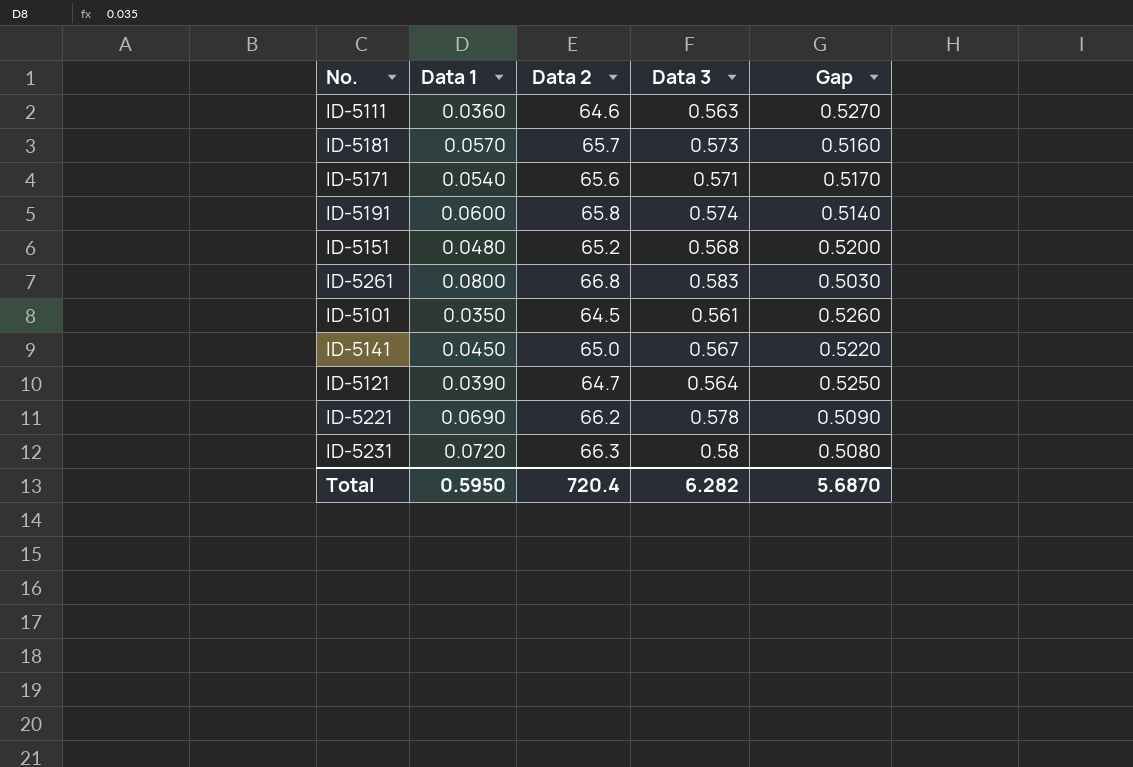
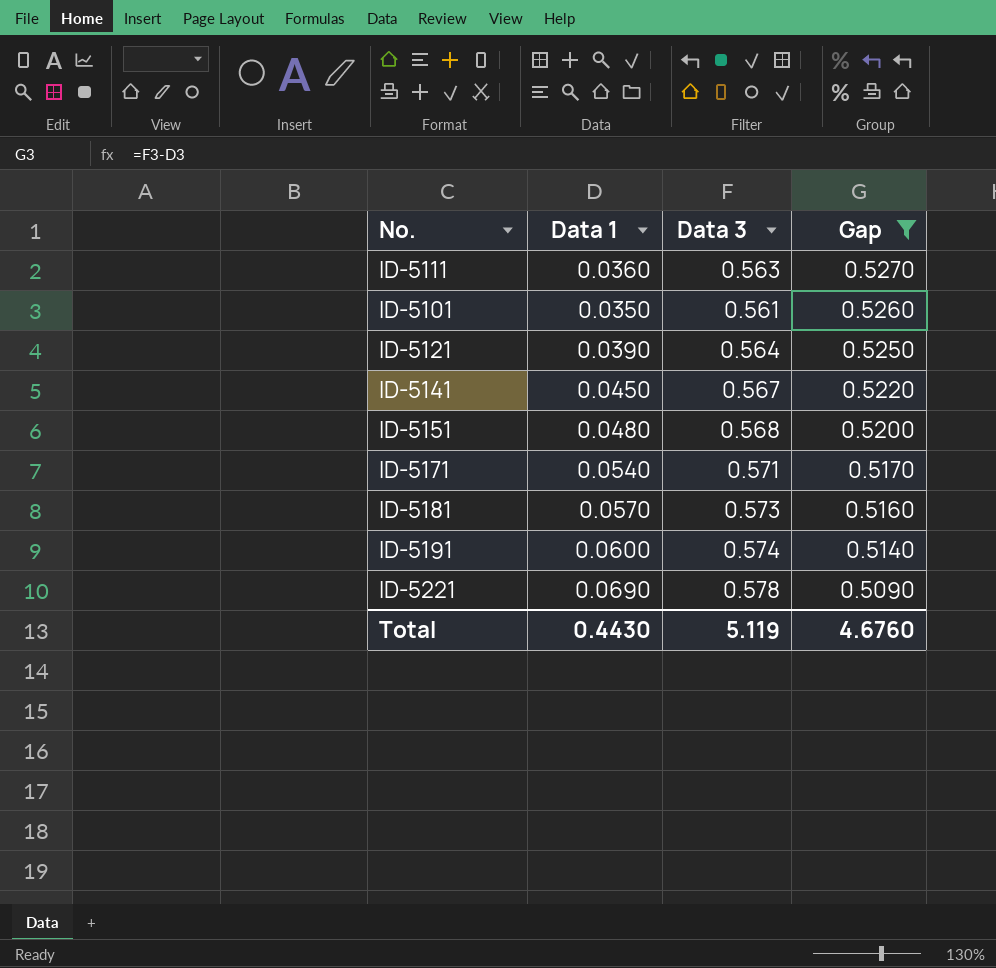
filter: none -> Gap >= 0.5090
row order: none -> Gap descending
column Data 2 | position: 3 -> none
Total | Data 1: 0.5950 -> 0.4430
Total | Data 3: 6.282 -> 5.119
Total | Gap: 5.6870 -> 4.6760

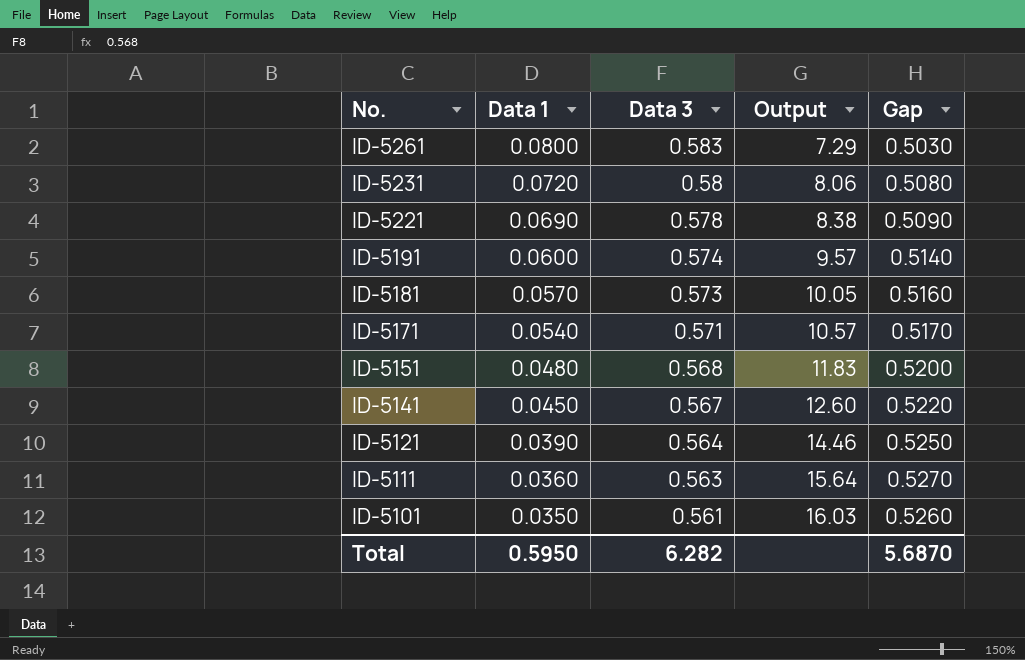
filter: Gap >= 0.5090 -> none
row order: Gap descending -> No. descending
column Output | formula: none -> [Data 3] / [Data 1]
Total | Data 1: 0.4430 -> 0.5950
Total | Data 3: 5.119 -> 6.282
Total | Gap: 4.6760 -> 5.6870

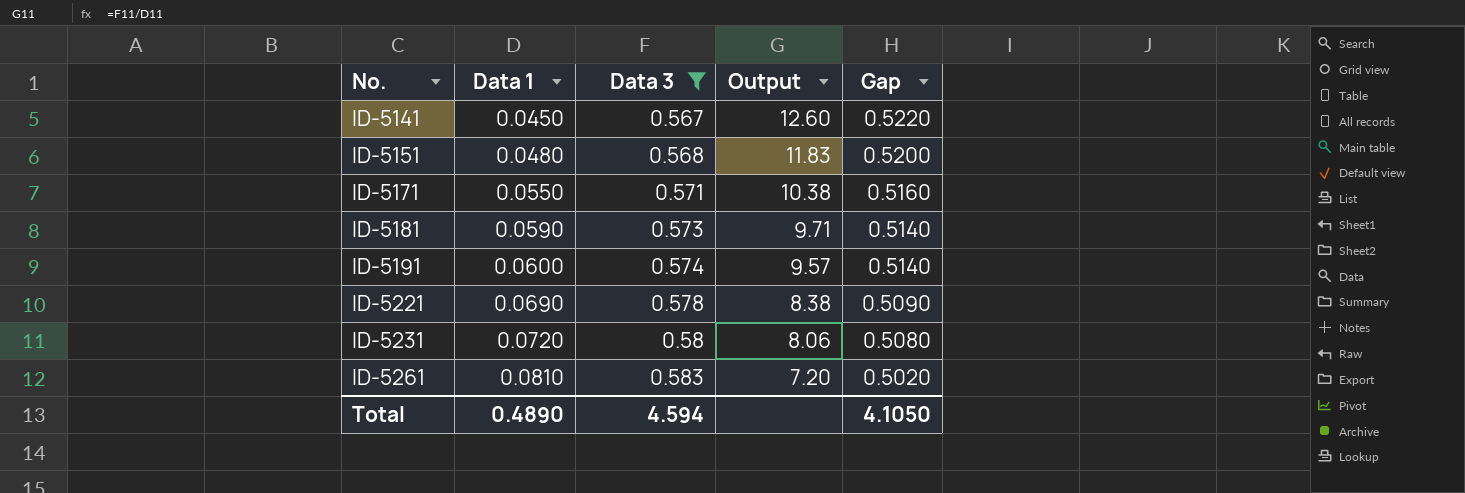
filter: none -> Data 3 >= 0.567
row order: No. descending -> No. ascending
ID-5171 | Data 1: 0.0540 -> 0.0550
ID-5171 | Output: 10.57 -> 10.38
ID-5171 | Gap: 0.5170 -> 0.5160
ID-5181 | Data 1: 0.0570 -> 0.0590
ID-5181 | Output: 10.05 -> 9.71
ID-5181 | Gap: 0.5160 -> 0.5140
ID-5261 | Data 1: 0.0800 -> 0.0810
ID-5261 | Output: 7.29 -> 7.20
ID-5261 | Gap: 0.5030 -> 0.5020
Total | Data 1: 0.5950 -> 0.4890
Total | Data 3: 6.282 -> 4.594
Total | Gap: 5.6870 -> 4.1050

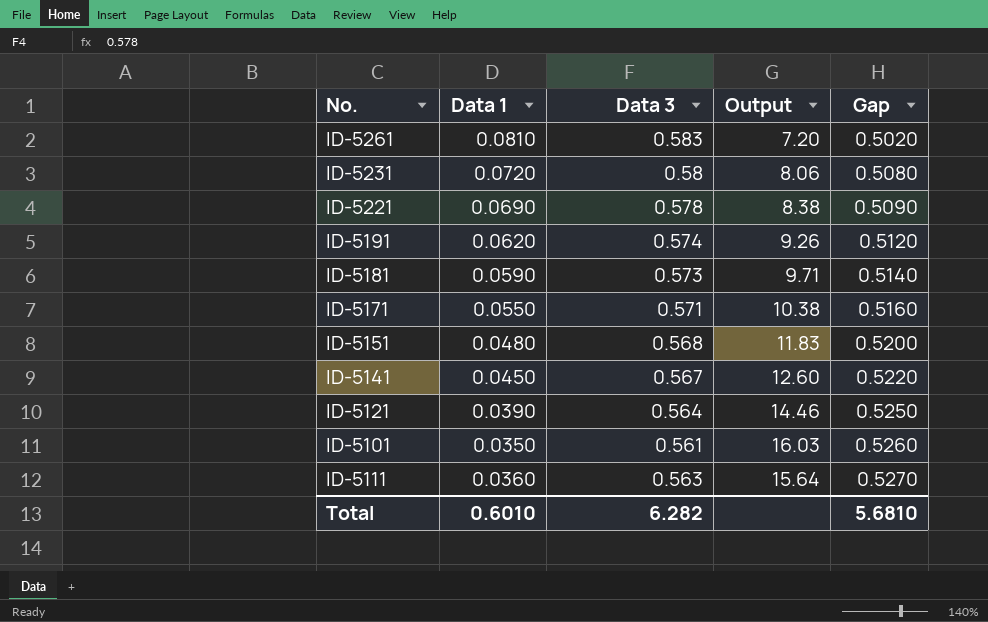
filter: Data 3 >= 0.567 -> none
row order: No. ascending -> Gap ascending
ID-5191 | Data 1: 0.0600 -> 0.0620
ID-5191 | Output: 9.57 -> 9.26
ID-5191 | Gap: 0.5140 -> 0.5120
Total | Data 1: 0.4890 -> 0.6010
Total | Data 3: 4.594 -> 6.282
Total | Gap: 4.1050 -> 5.6810

